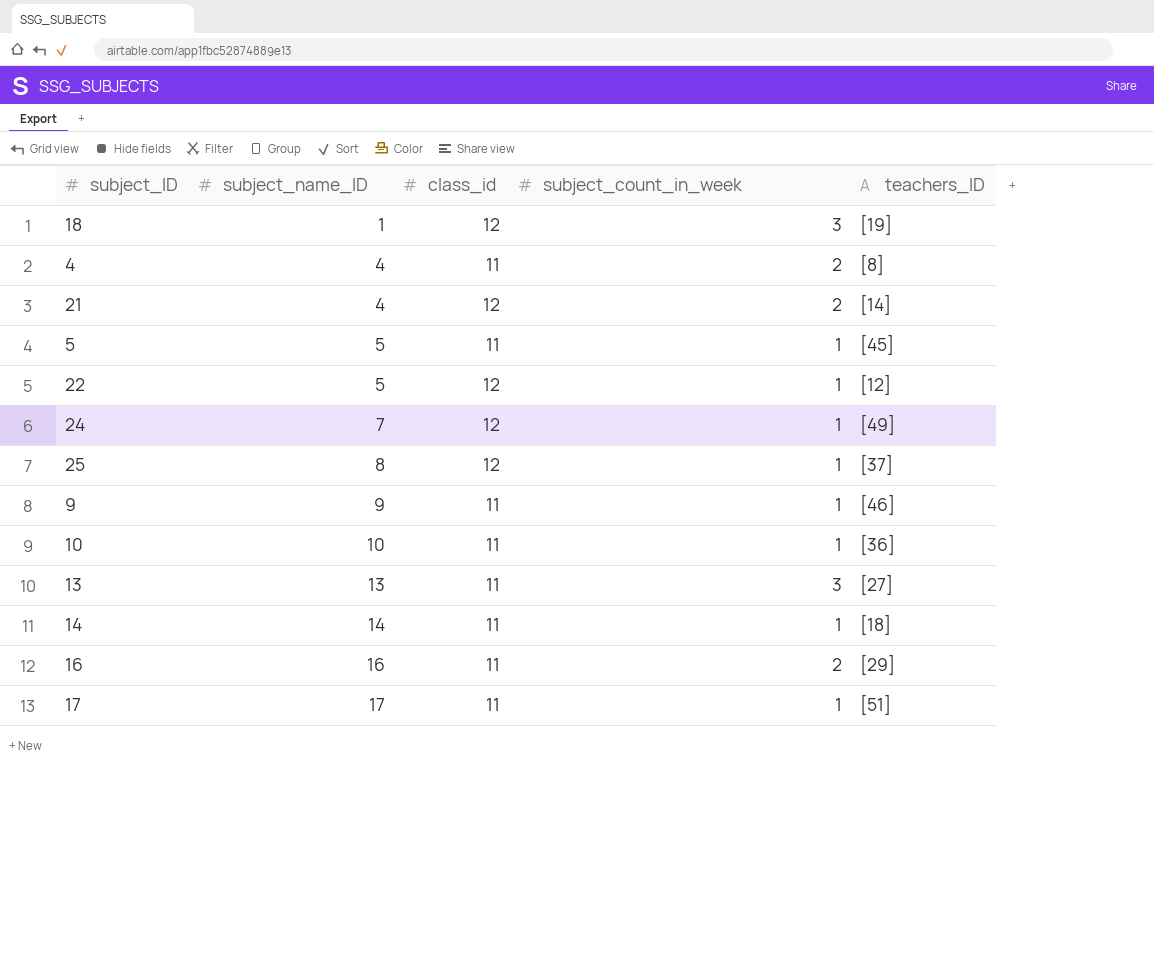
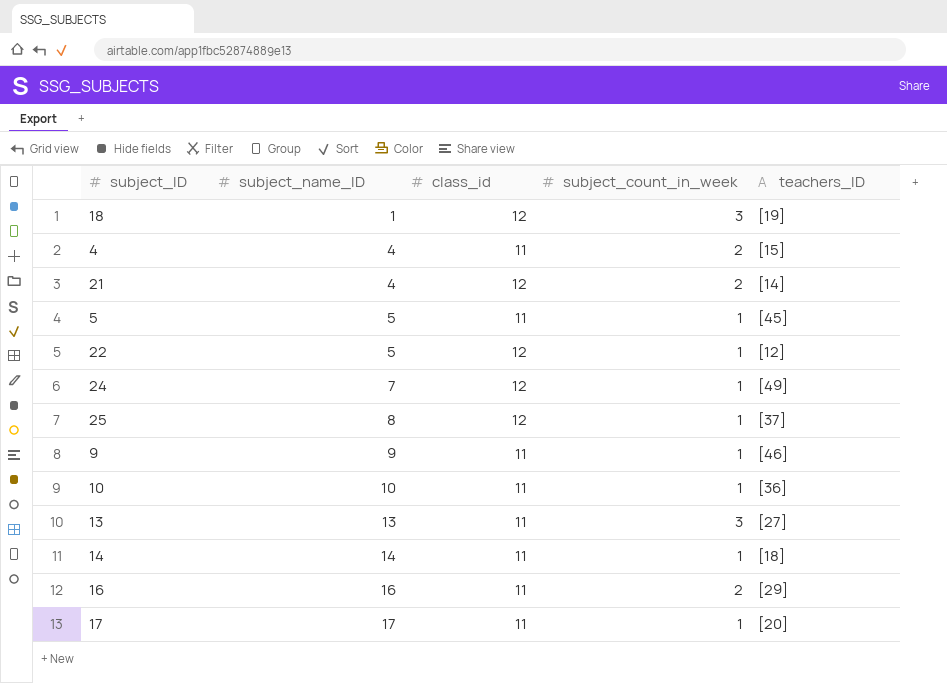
4 | teachers_ID: [8] -> [15]
17 | teachers_ID: [51] -> [20]

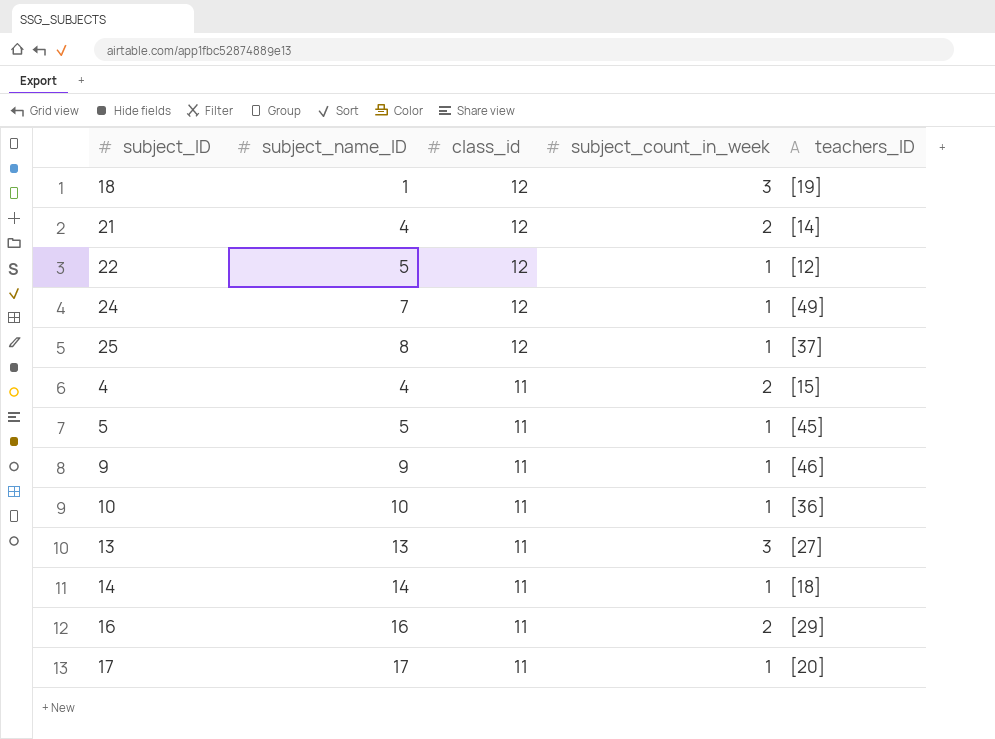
row order: subject_name_ID ascending -> class_id descending

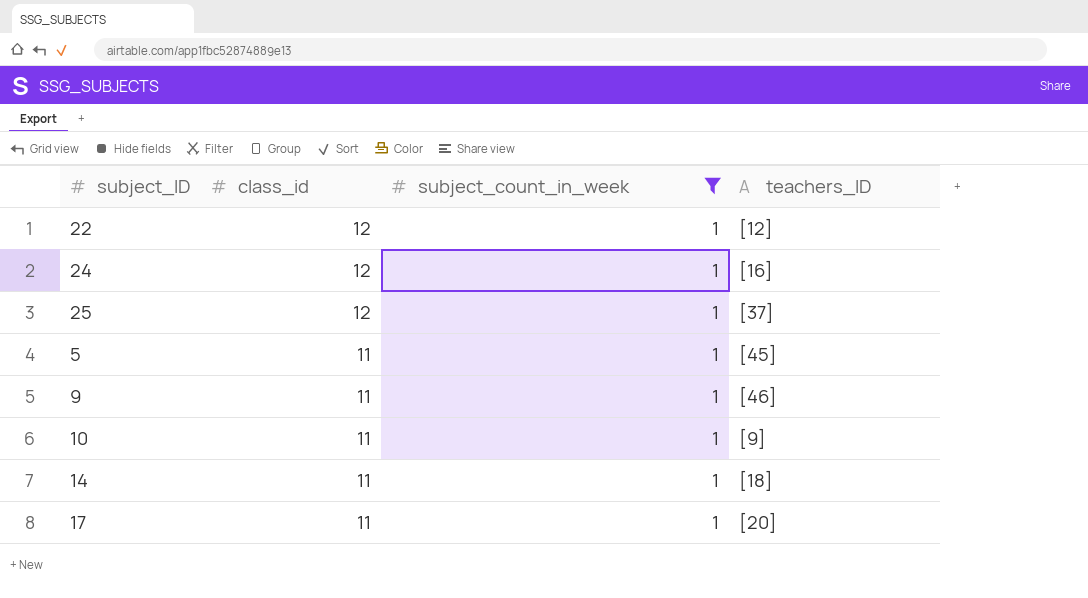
filter: none -> subject_count_in_week = 1
column subject_name_ID | position: 2 -> none
24 | teachers_ID: [49] -> [16]
10 | teachers_ID: [36] -> [9]

